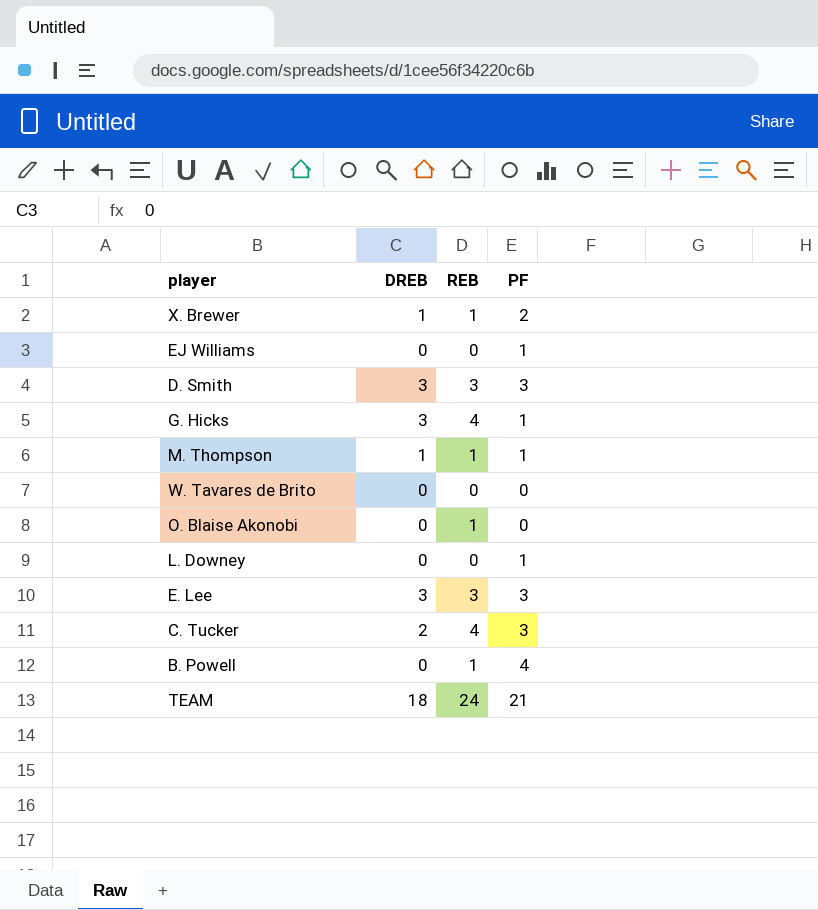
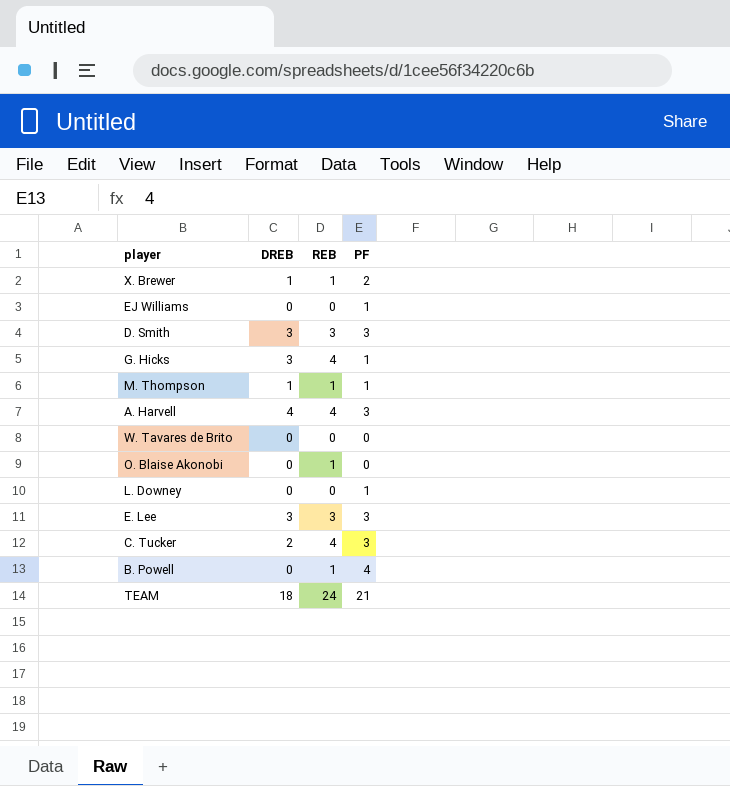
row A. Harvell: none -> 4 | 4 | 3

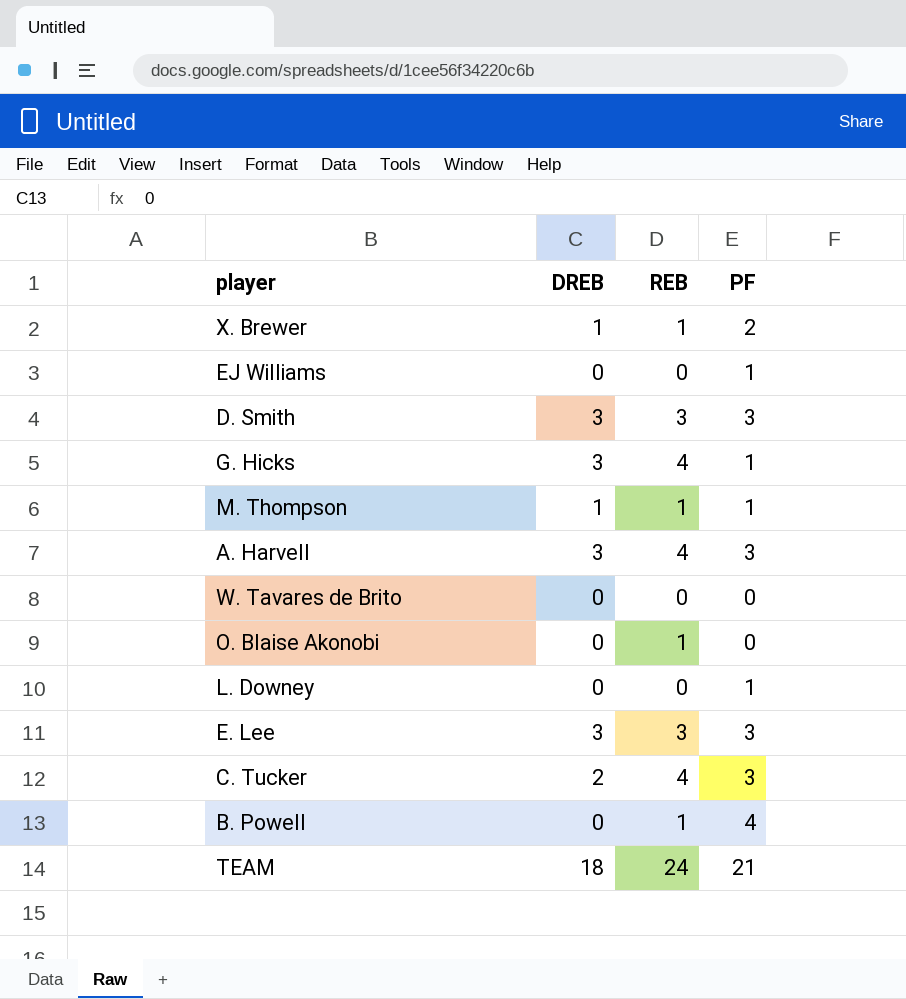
A. Harvell | DREB: 4 -> 3

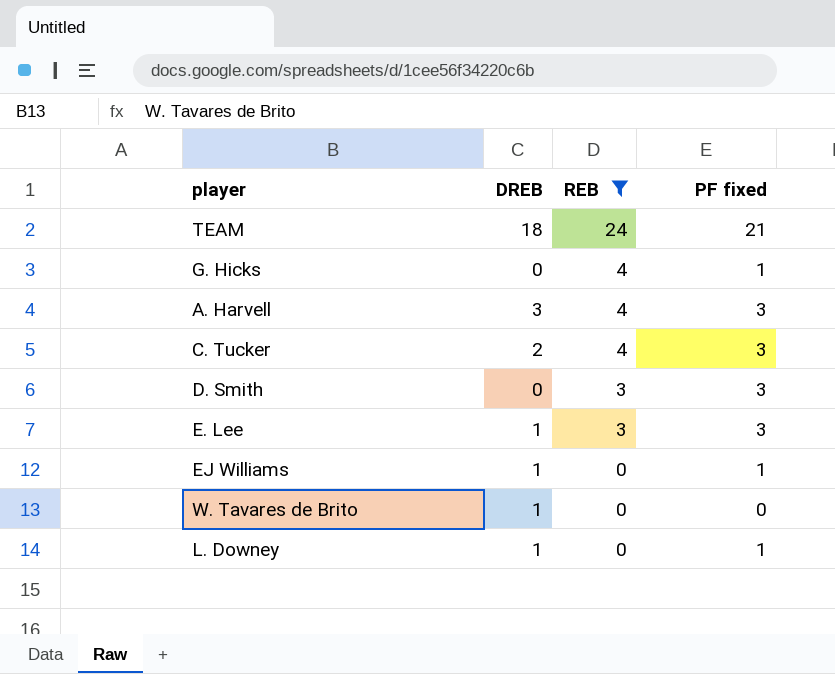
filter: none -> REB != 1
row order: none -> REB descending
column name: PF -> PF fixed
G. Hicks | DREB: 3 -> 0
D. Smith | DREB: 3 -> 0
E. Lee | DREB: 3 -> 1
EJ Williams | DREB: 0 -> 1
W. Tavares de Brito | DREB: 0 -> 1
L. Downey | DREB: 0 -> 1

